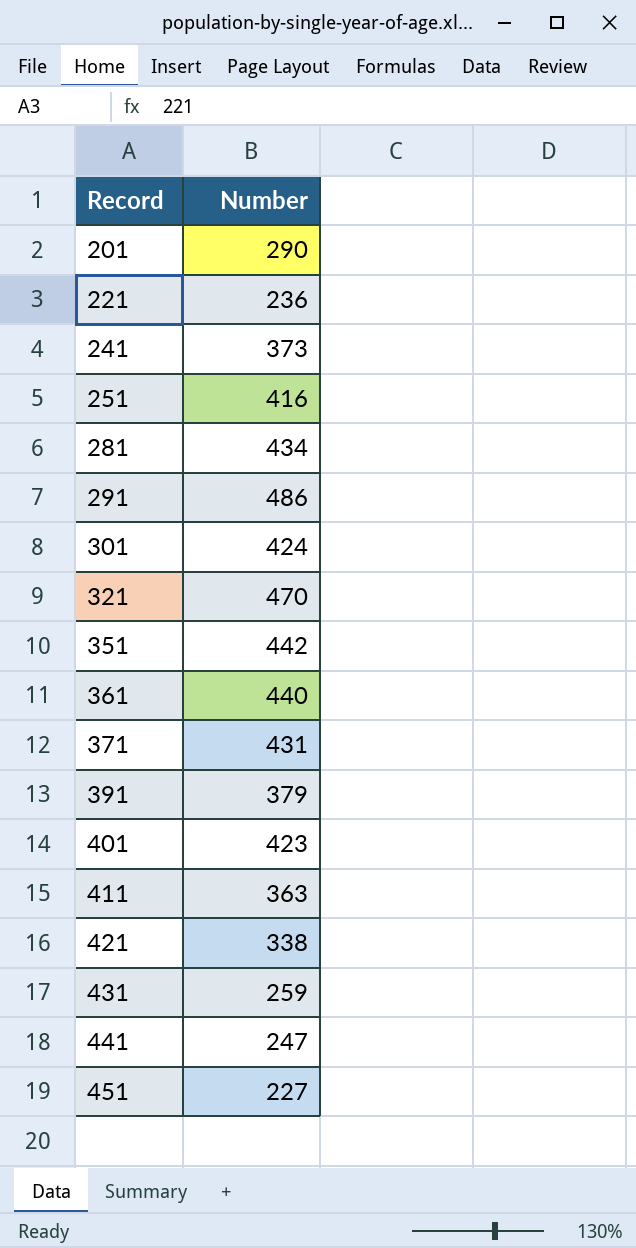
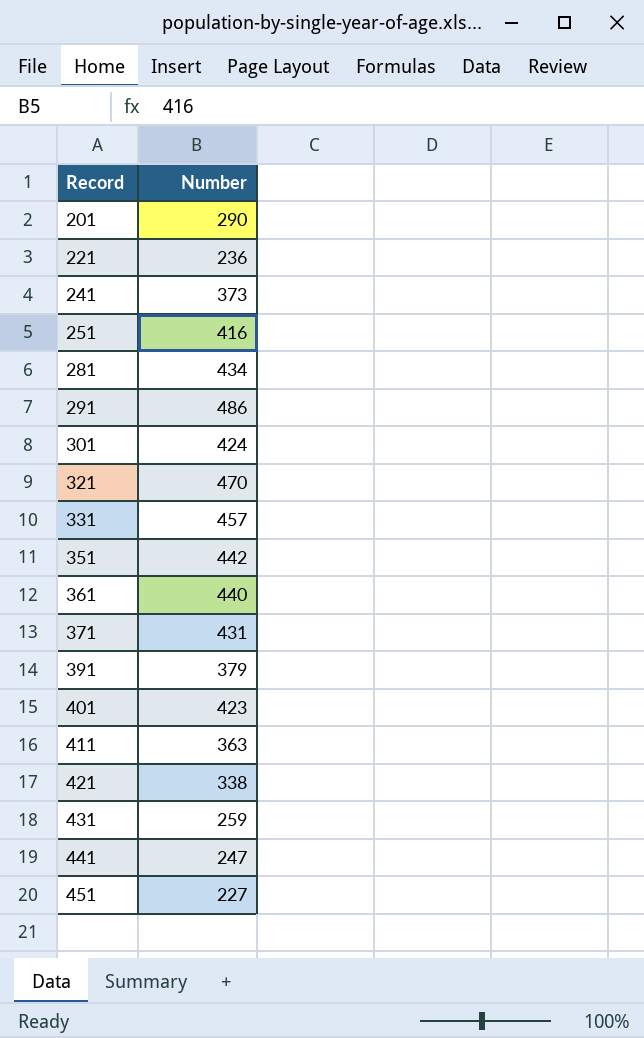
row 331: none -> 457

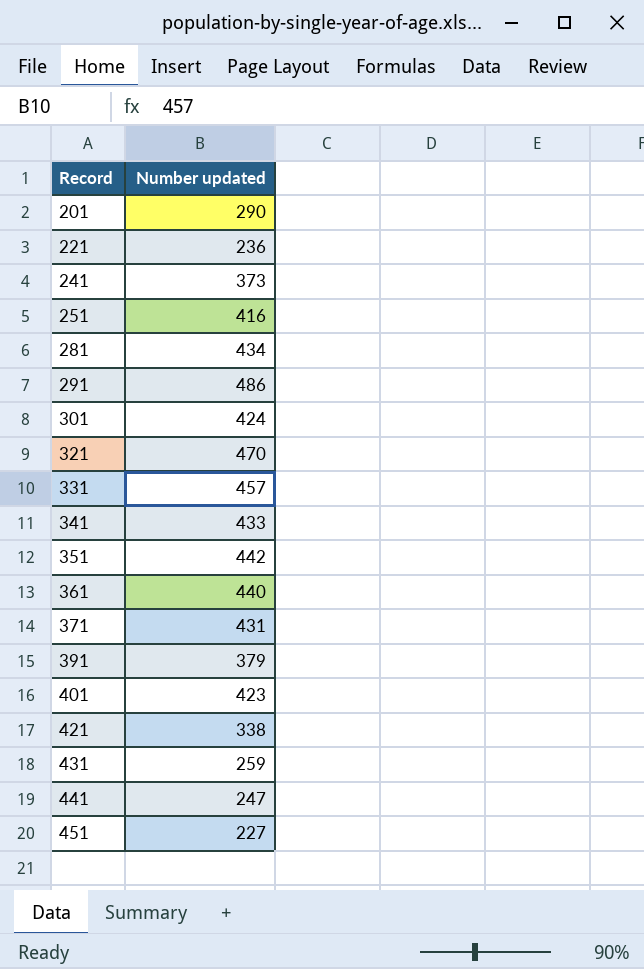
column name: Number -> Number updated
row 411: 363 -> none
row 341: none -> 433

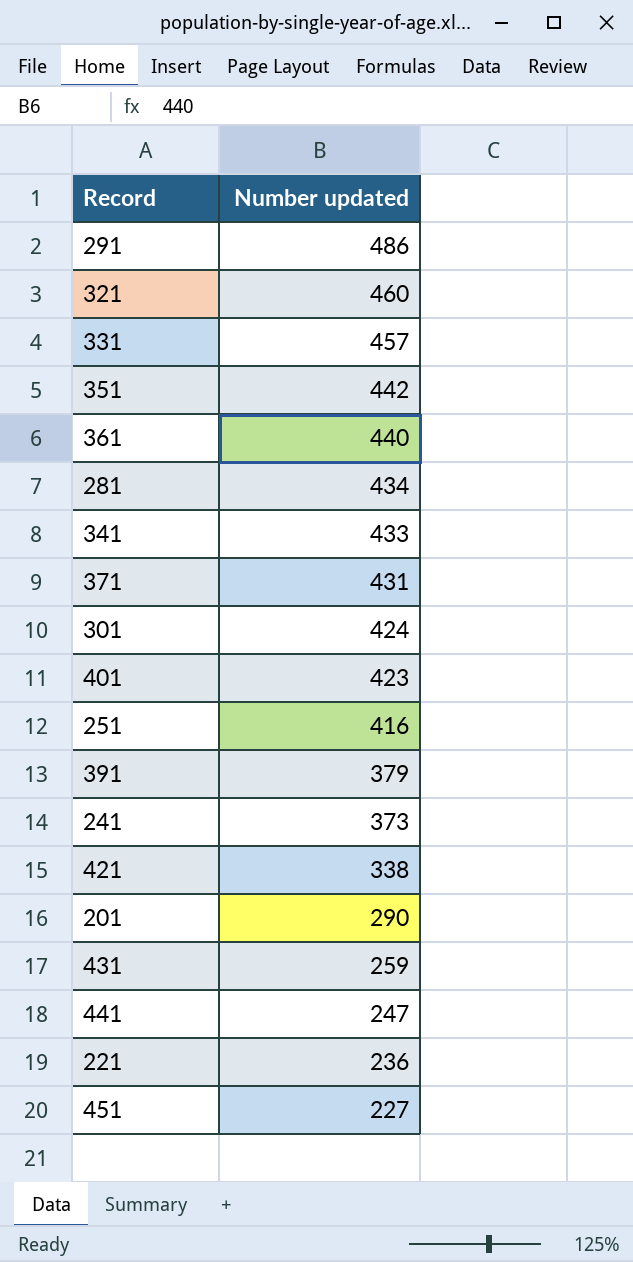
row order: Record ascending -> Number updated descending
321 | Number updated: 470 -> 460

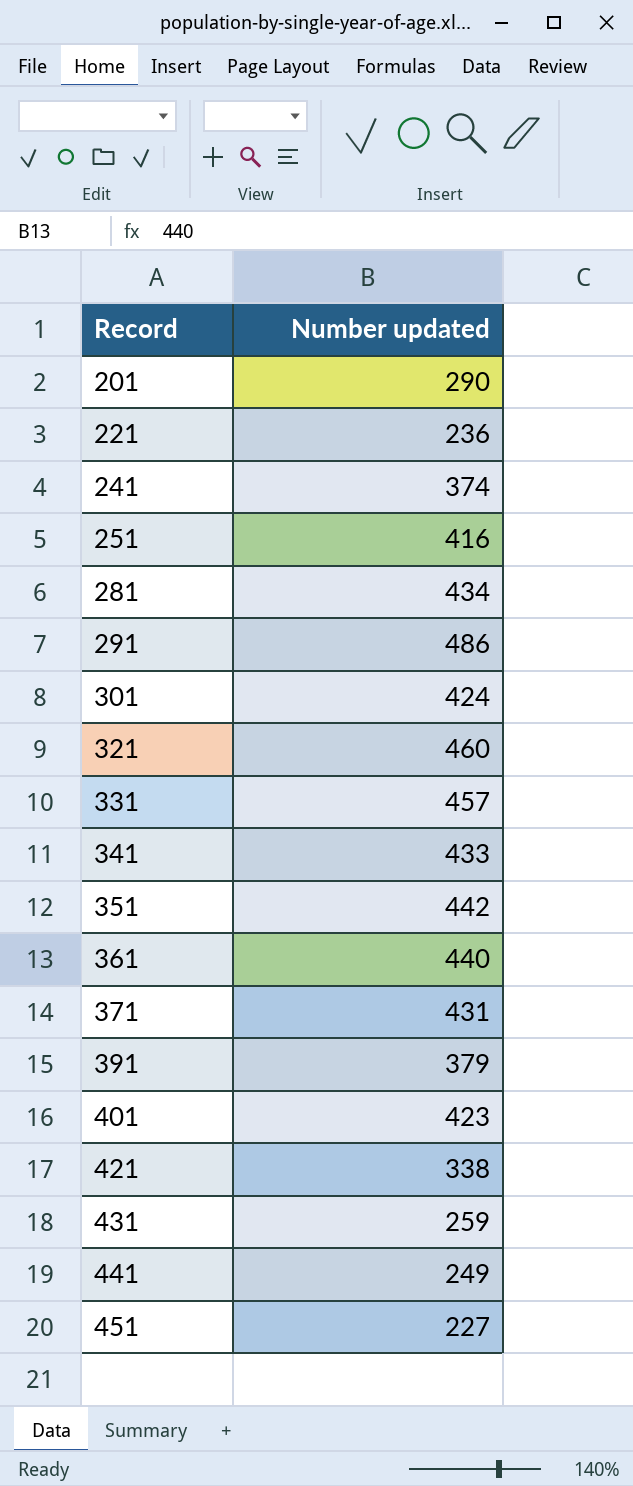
row order: Number updated descending -> Record ascending
241 | Number updated: 373 -> 374
441 | Number updated: 247 -> 249

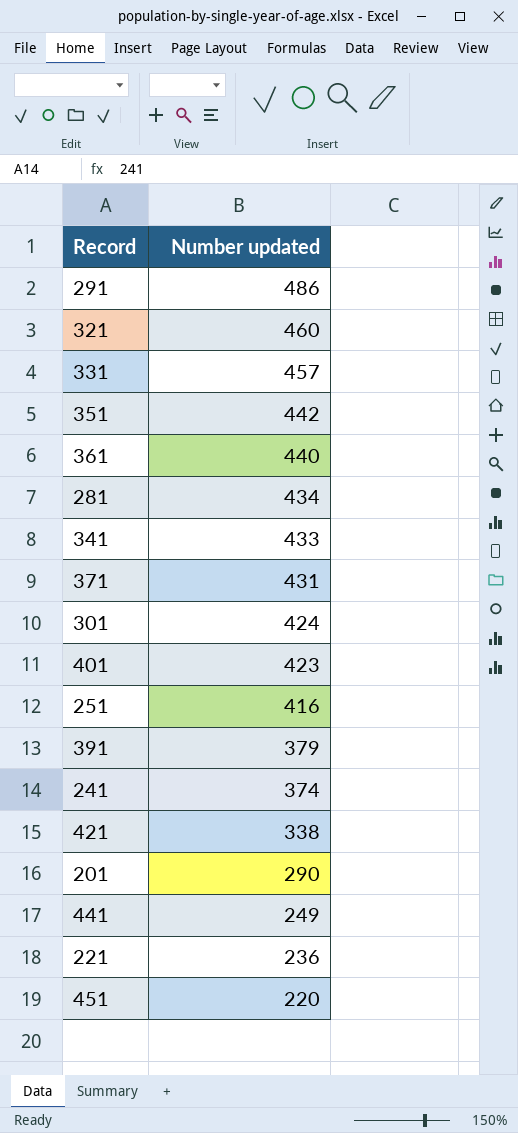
row order: Record ascending -> Number updated descending
row 431: 259 -> none
451 | Number updated: 227 -> 220

